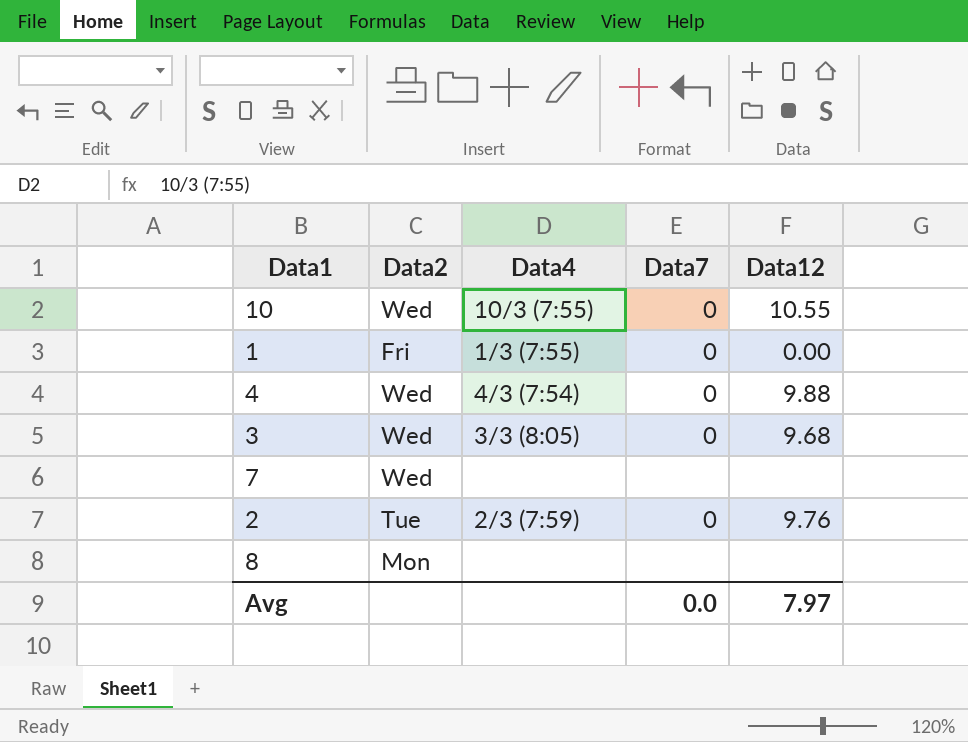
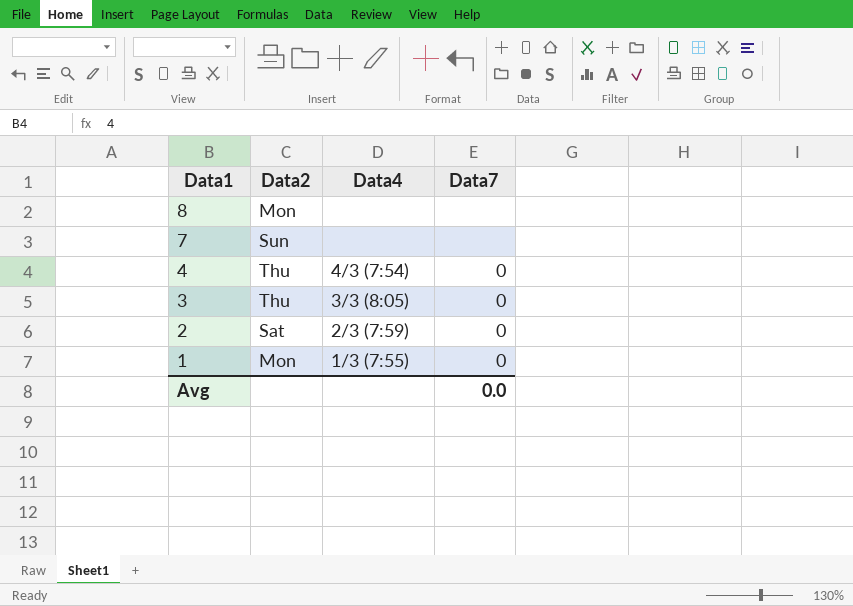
row order: none -> Data1 descending
column Data12 | position: 5 -> none
row 10: Wed | 10/3 (7:55) | 0 | 10.55 -> none
7 | Data2: Wed -> Sun
4 | Data2: Wed -> Thu
3 | Data2: Wed -> Thu
2 | Data2: Tue -> Sat
1 | Data2: Fri -> Mon

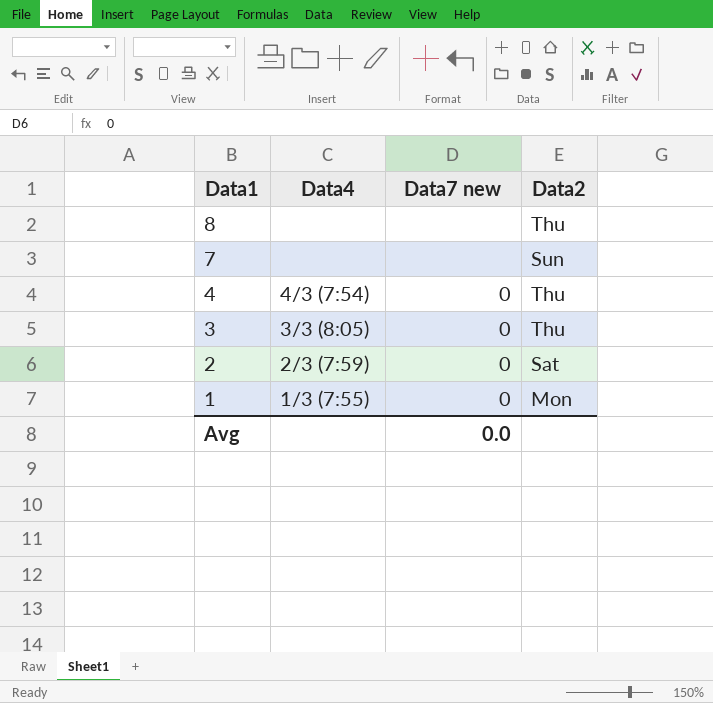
column name: Data7 -> Data7 new
column Data2 | position: 2 -> 4
8 | Data2: Mon -> Thu

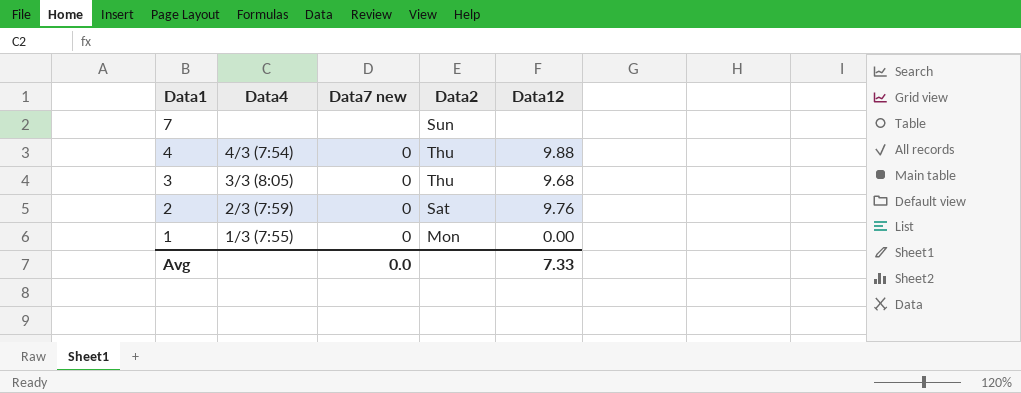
column Data12 | position: none -> 5
row 8: none | none | Thu -> none

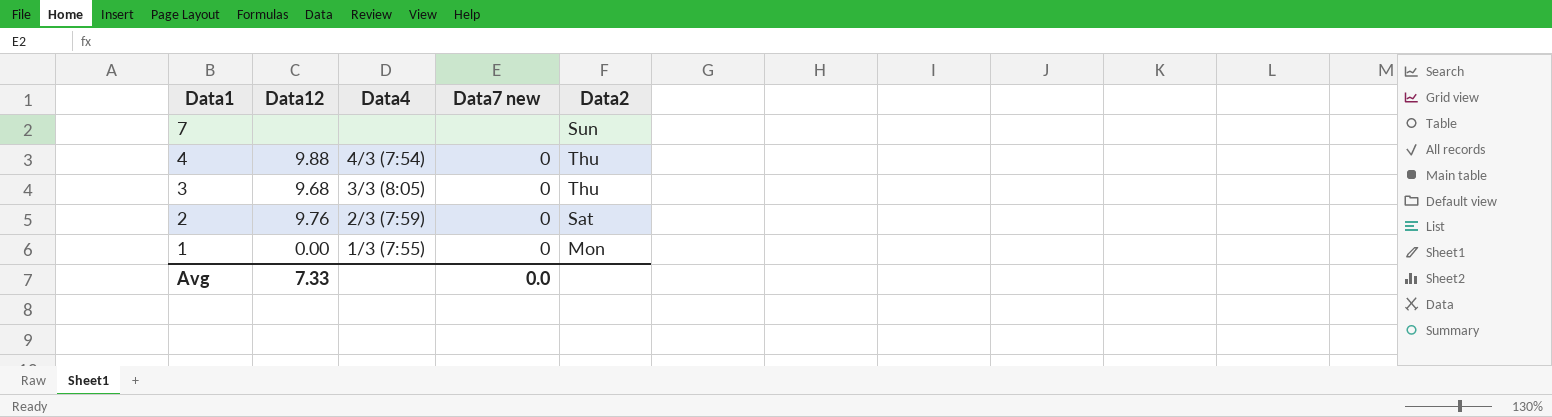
column Data12 | position: 5 -> 2

